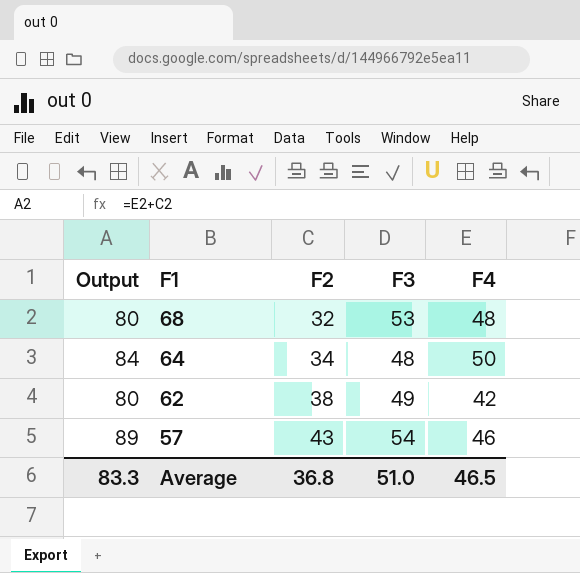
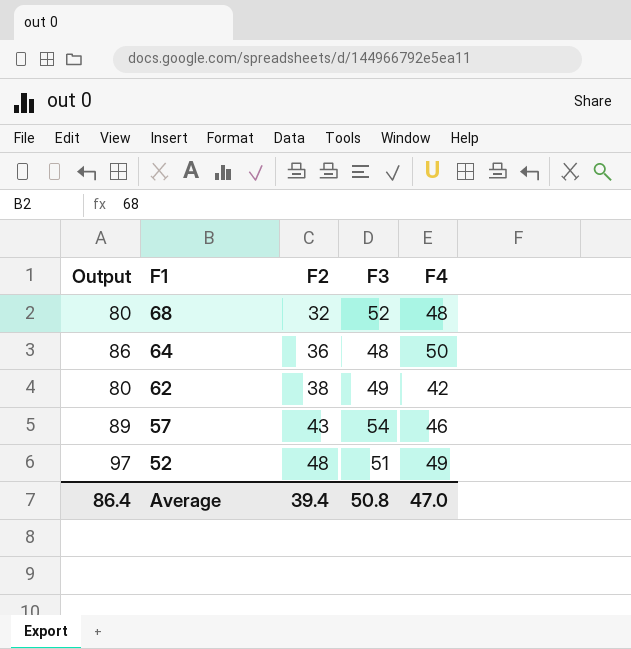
68 | F3: 53 -> 52
64 | Output: 84 -> 86
64 | F2: 34 -> 36
row 52: none -> 97 | 48 | 51 | 49
Average | Output: 83.3 -> 86.4
Average | F2: 36.8 -> 39.4
Average | F3: 51.0 -> 50.8
Average | F4: 46.5 -> 47.0

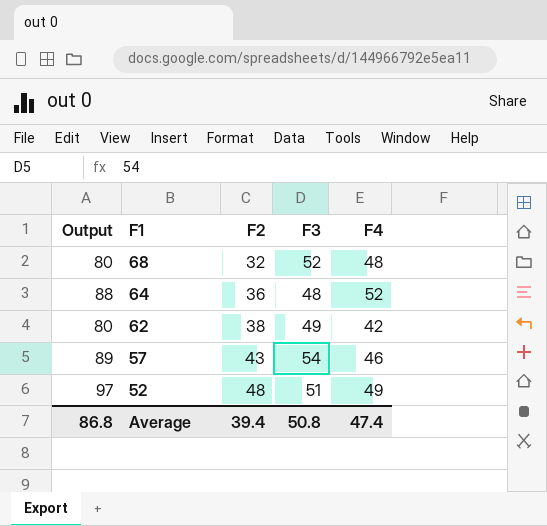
64 | Output: 86 -> 88
64 | F4: 50 -> 52
Average | Output: 86.4 -> 86.8
Average | F4: 47.0 -> 47.4

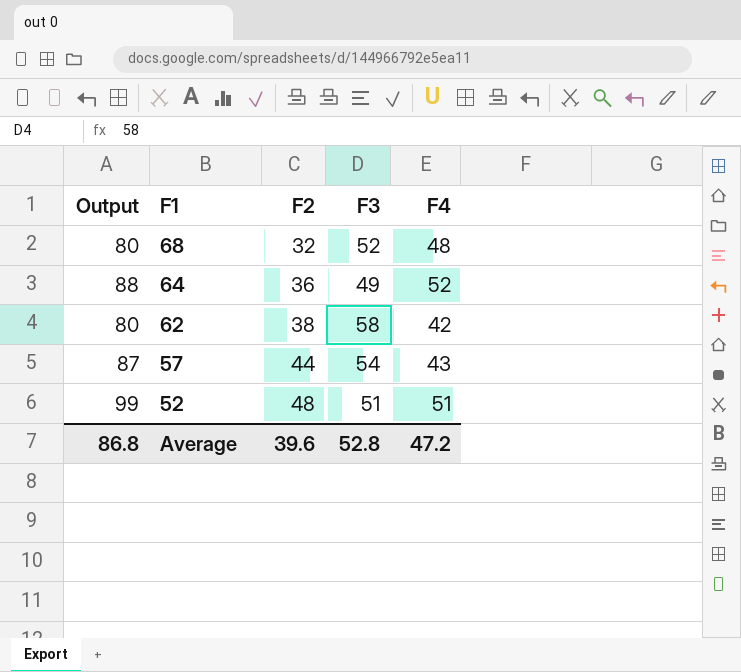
64 | F3: 48 -> 49
62 | F3: 49 -> 58
57 | Output: 89 -> 87
57 | F2: 43 -> 44
57 | F4: 46 -> 43
52 | Output: 97 -> 99
52 | F4: 49 -> 51
Average | F2: 39.4 -> 39.6
Average | F3: 50.8 -> 52.8
Average | F4: 47.4 -> 47.2

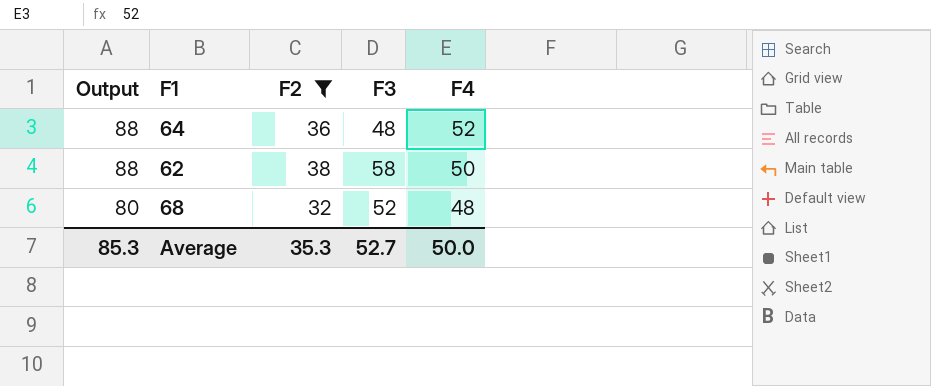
filter: none -> F2 <= 38
row order: F1 descending -> Output descending
64 | F3: 49 -> 48
62 | Output: 80 -> 88
62 | F4: 42 -> 50
Average | Output: 86.8 -> 85.3
Average | F2: 39.6 -> 35.3
Average | F3: 52.8 -> 52.7
Average | F4: 47.2 -> 50.0

